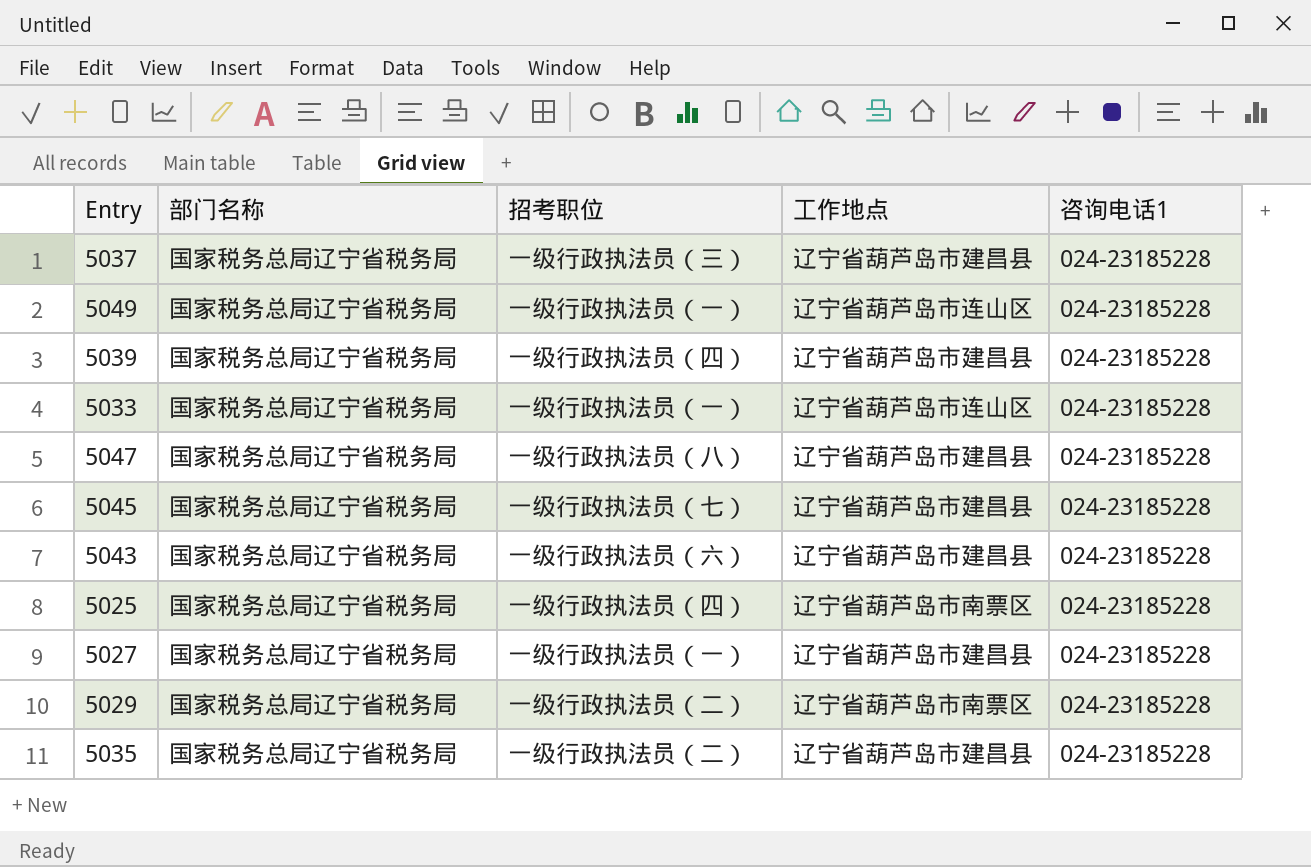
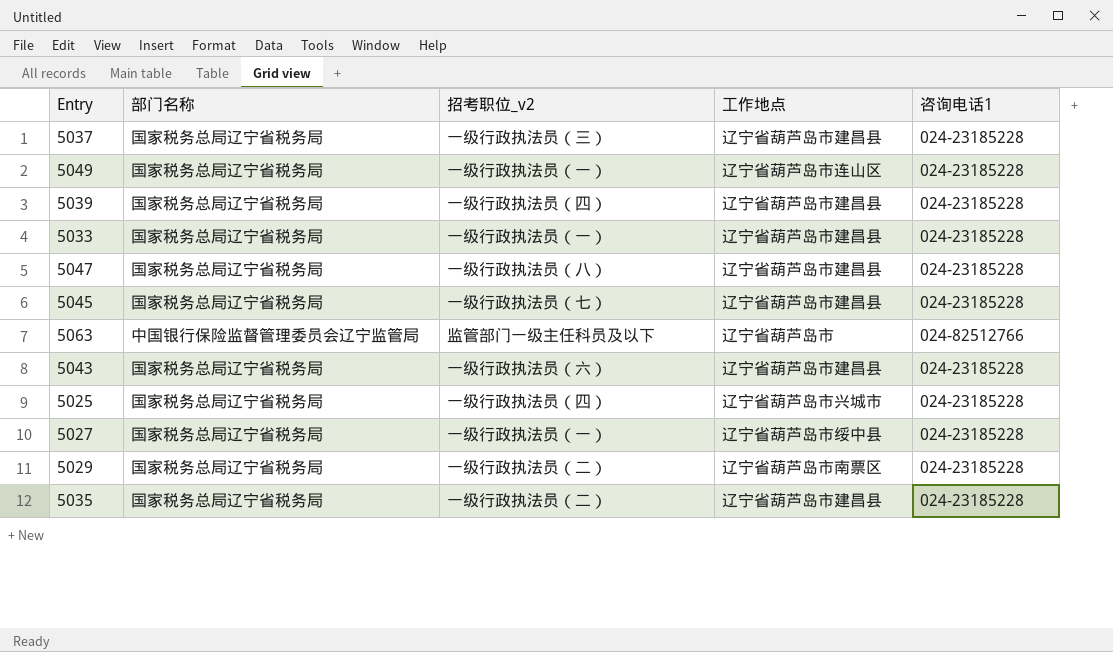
column name: 招考职位 -> 招考职位_v2
5033 | 工作地点: 辽宁省葫芦岛市连山区 -> 辽宁省葫芦岛市建昌县
row 5063: none -> 中国银行保险监督管理委员会辽宁监管局 | 监管部门一级主任科员及以下 | 辽宁省葫芦岛市 | 024-82512766
5025 | 工作地点: 辽宁省葫芦岛市南票区 -> 辽宁省葫芦岛市兴城市
5027 | 工作地点: 辽宁省葫芦岛市建昌县 -> 辽宁省葫芦岛市绥中县

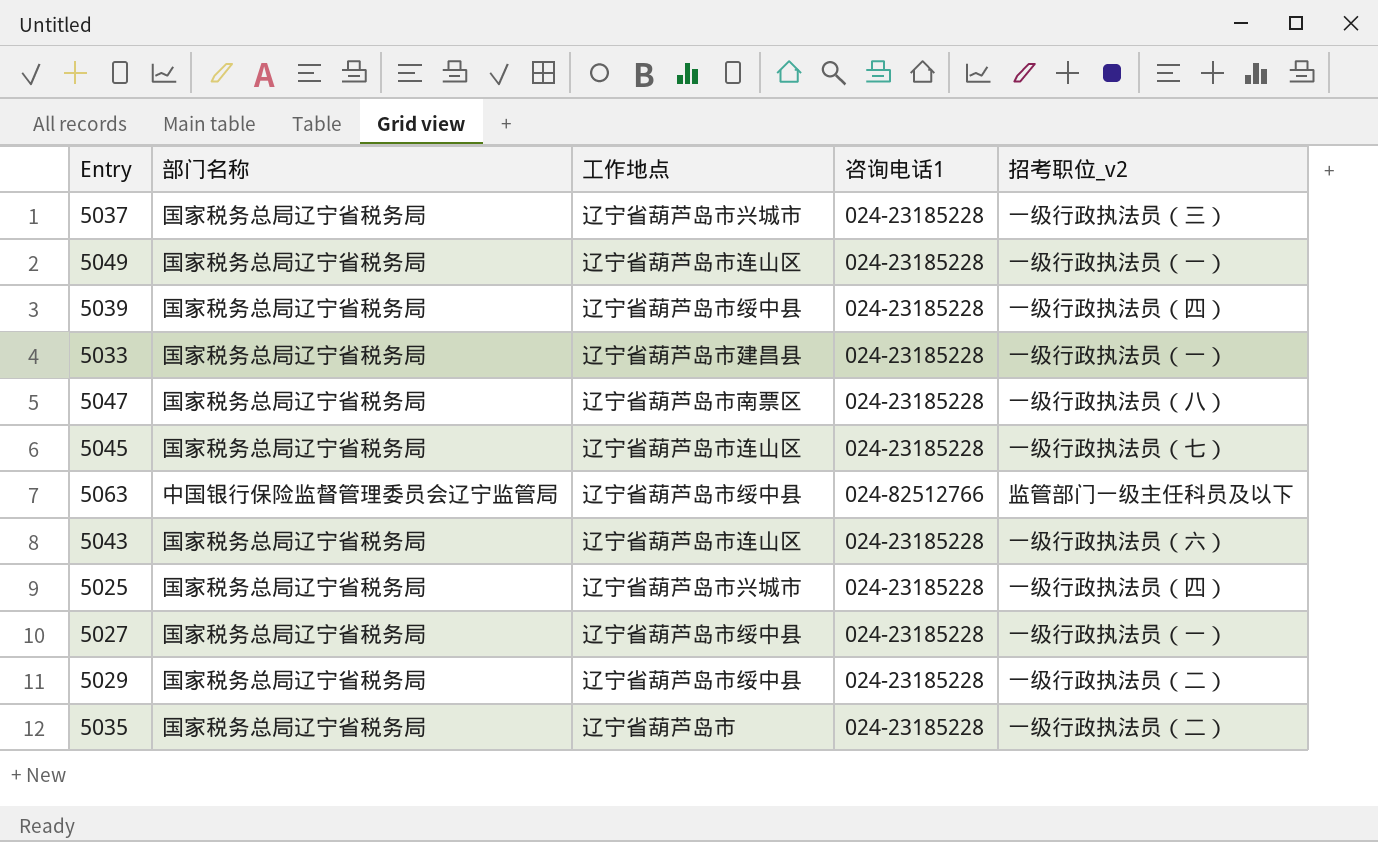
column 招考职位_v2 | position: 3 -> 5
5037 | 工作地点: 辽宁省葫芦岛市建昌县 -> 辽宁省葫芦岛市兴城市
5039 | 工作地点: 辽宁省葫芦岛市建昌县 -> 辽宁省葫芦岛市绥中县
5047 | 工作地点: 辽宁省葫芦岛市建昌县 -> 辽宁省葫芦岛市南票区
5045 | 工作地点: 辽宁省葫芦岛市建昌县 -> 辽宁省葫芦岛市连山区
5063 | 工作地点: 辽宁省葫芦岛市 -> 辽宁省葫芦岛市绥中县
5043 | 工作地点: 辽宁省葫芦岛市建昌县 -> 辽宁省葫芦岛市连山区
5029 | 工作地点: 辽宁省葫芦岛市南票区 -> 辽宁省葫芦岛市绥中县
5035 | 工作地点: 辽宁省葫芦岛市建昌县 -> 辽宁省葫芦岛市

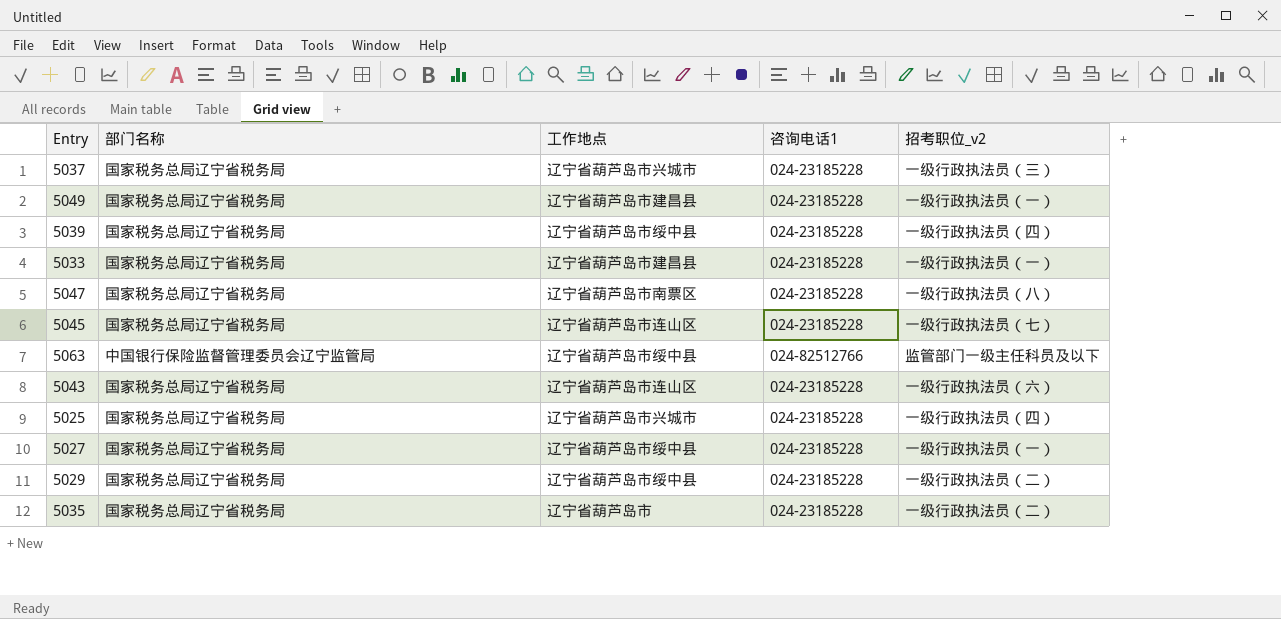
5049 | 工作地点: 辽宁省葫芦岛市连山区 -> 辽宁省葫芦岛市建昌县

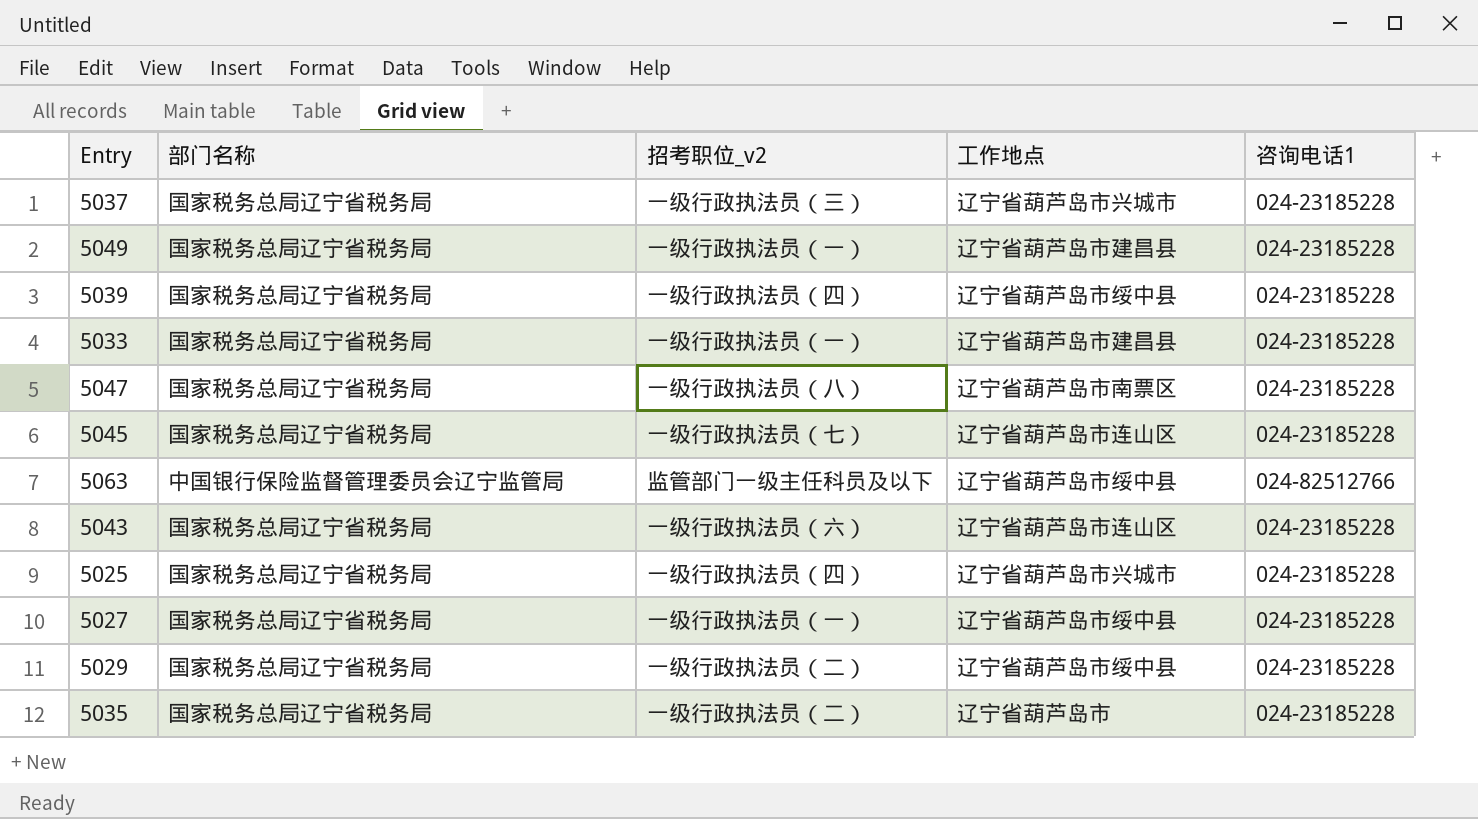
column 招考职位_v2 | position: 5 -> 3

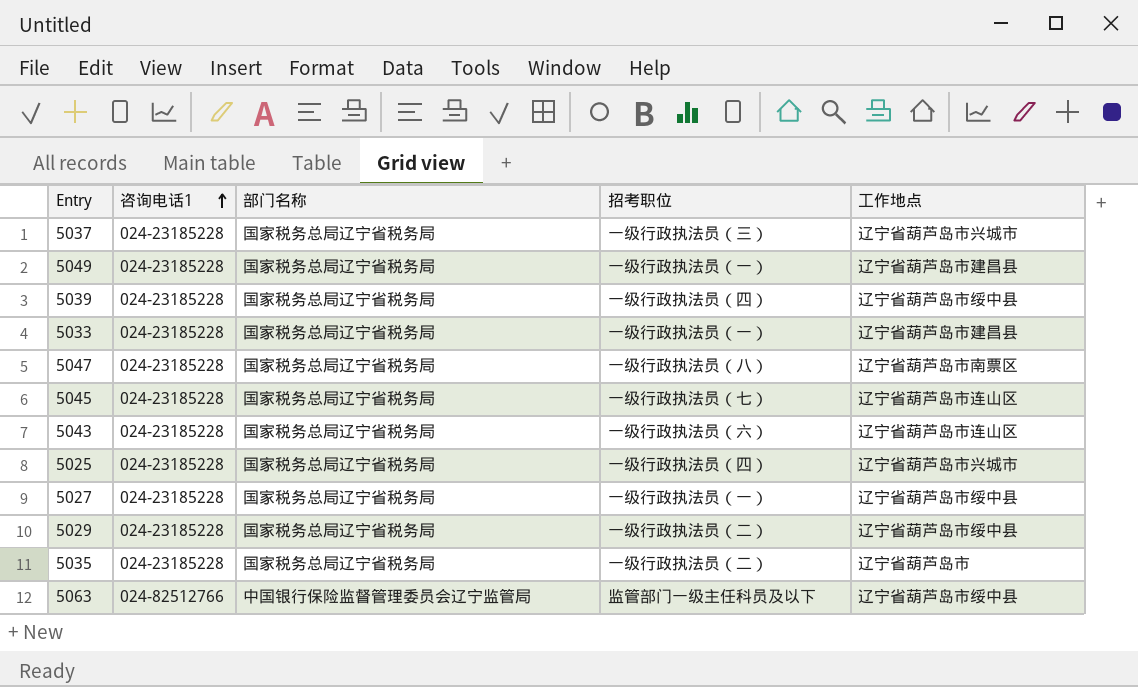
row order: none -> 咨询电话1 ascending
column 咨询电话1 | position: 5 -> 2
column name: 招考职位_v2 -> 招考职位

